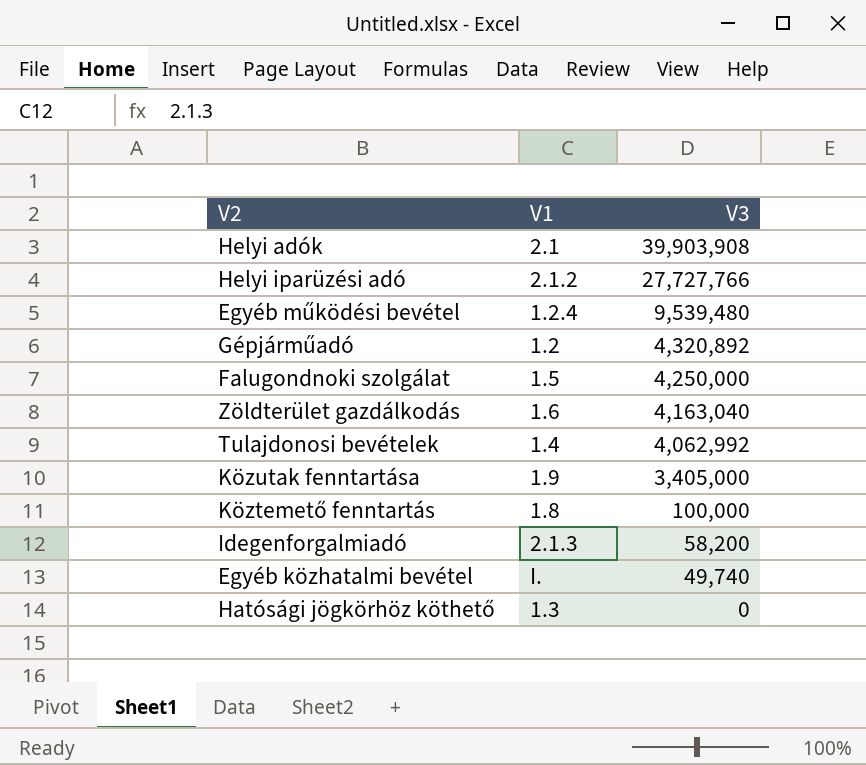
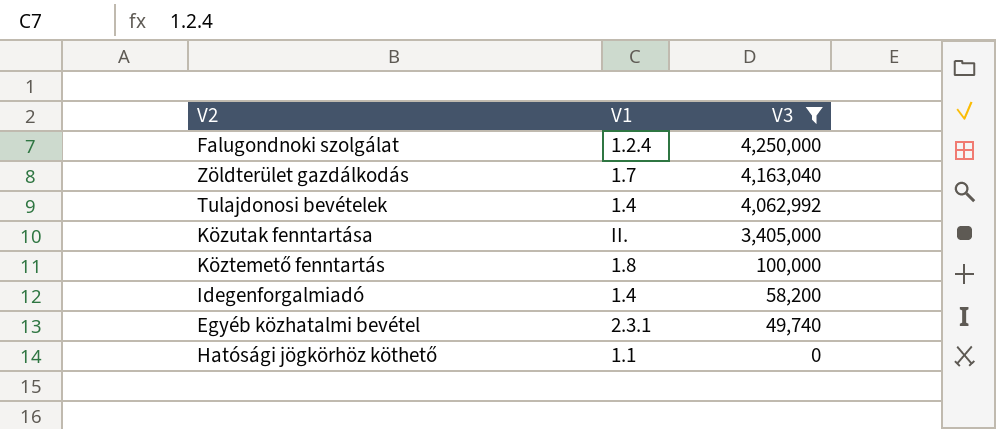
filter: none -> V3 <= 4,250,000
Falugondnoki szolgálat | V1: 1.5 -> 1.2.4
Zöldterület gazdálkodás | V1: 1.6 -> 1.7
Közutak fenntartása | V1: 1.9 -> II.
Idegenforgalmiadó | V1: 2.1.3 -> 1.4
Egyéb közhatalmi bevétel | V1: I. -> 2.3.1
Hatósági jögkörhöz köthető | V1: 1.3 -> 1.1

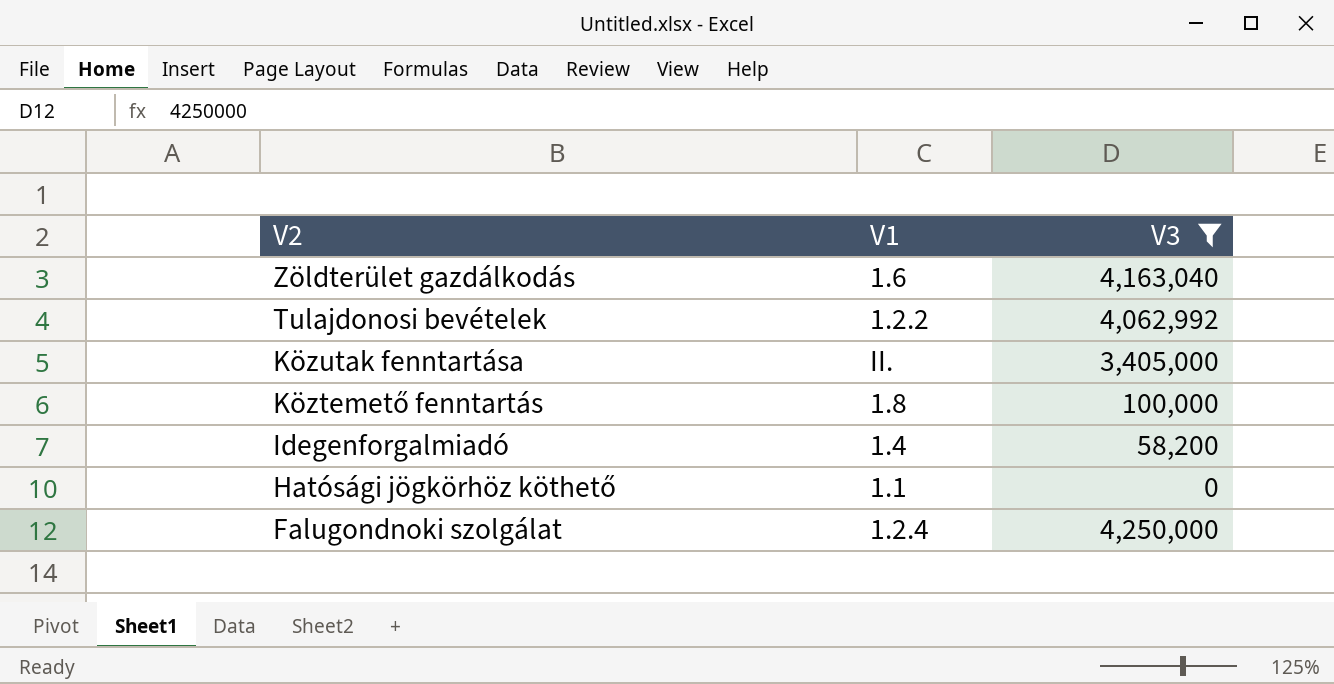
row order: V3 descending -> V2 descending
row Egyéb közhatalmi bevétel: 2.3.1 | 49,740 -> none
Zöldterület gazdálkodás | V1: 1.7 -> 1.6
Tulajdonosi bevételek | V1: 1.4 -> 1.2.2

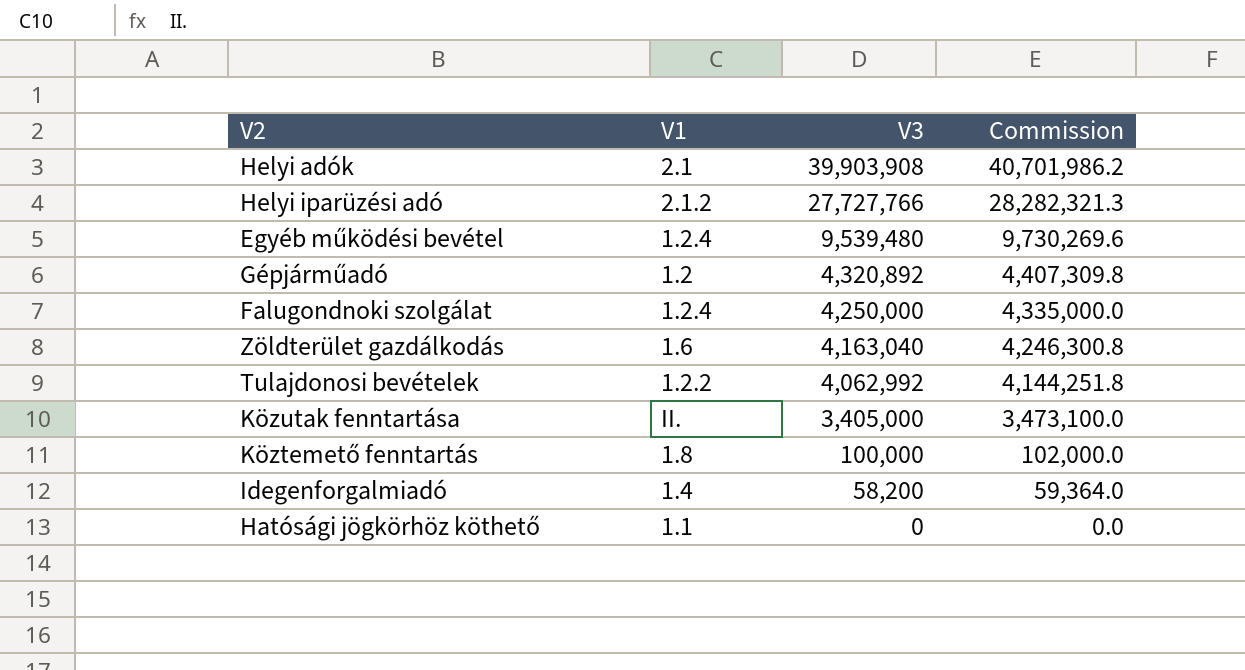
filter: V3 <= 4,250,000 -> none
row order: V2 descending -> V3 descending
column Commission | formula: none -> [V3] * 1.02

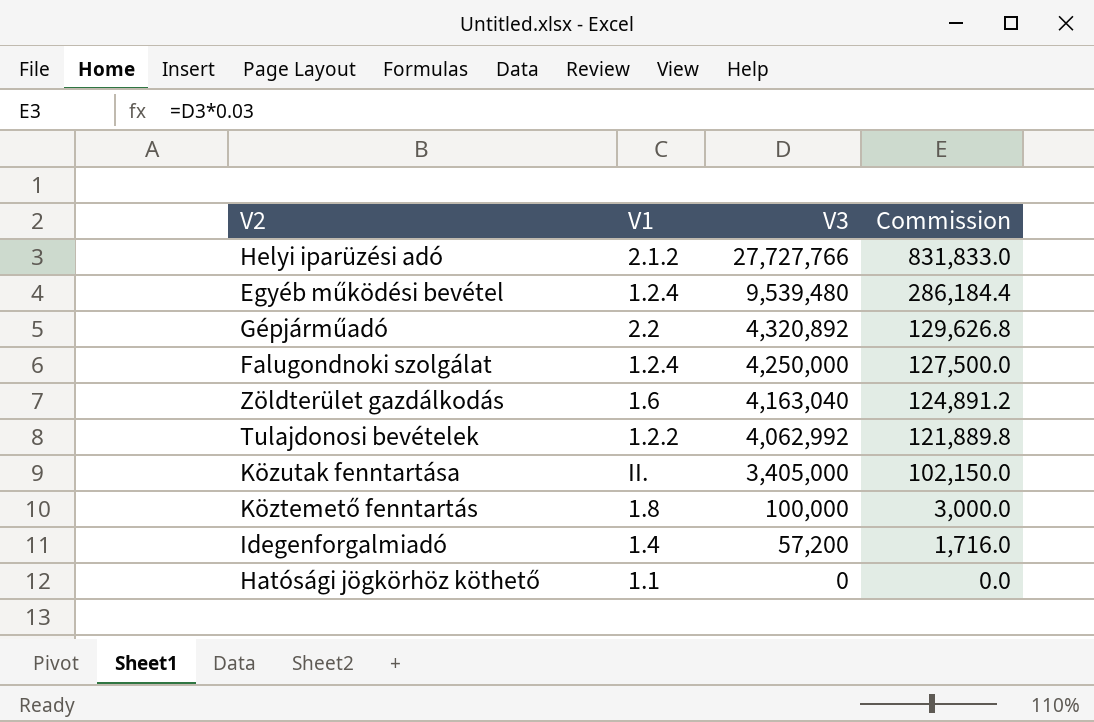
column Commission | formula: [V3] * 1.02 -> [V3] * 0.03
row Helyi adók: 2.1 | 39,903,908 | 40,701,986.2 -> none
Gépjárműadó | V1: 1.2 -> 2.2
Idegenforgalmiadó | V3: 58,200 -> 57,200

